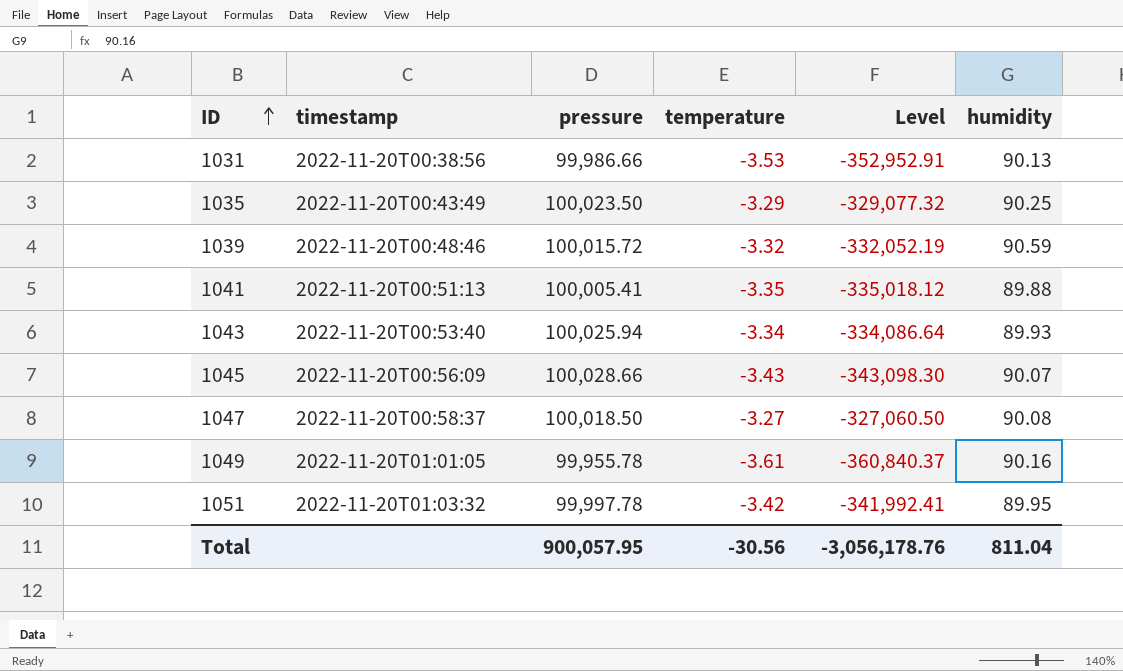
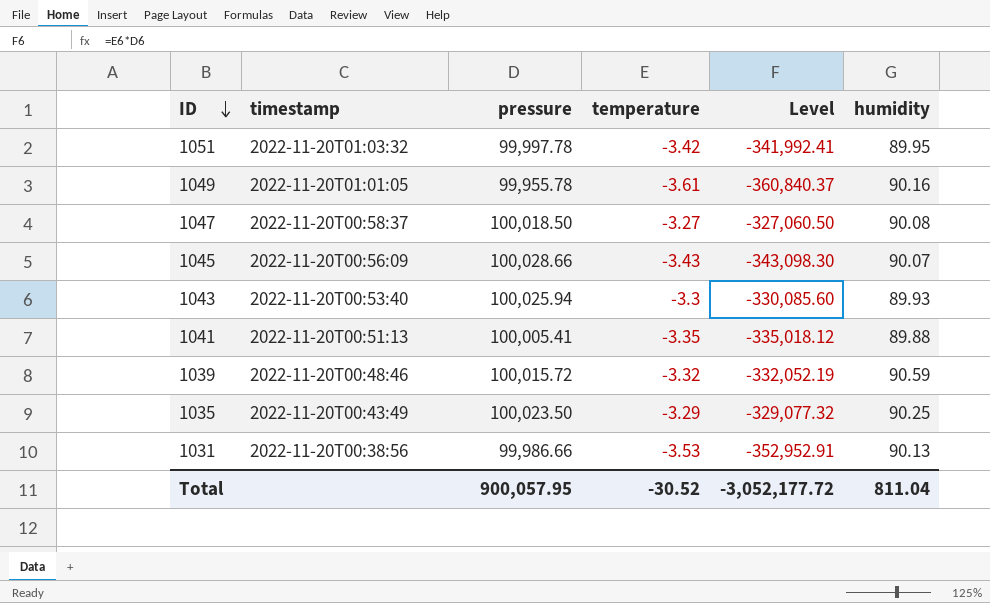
row order: ID ascending -> ID descending
1043 | temperature: -3.34 -> -3.3
1043 | Level: -334,086.64 -> -330,085.60
Total | temperature: -30.56 -> -30.52
Total | Level: -3,056,178.76 -> -3,052,177.72

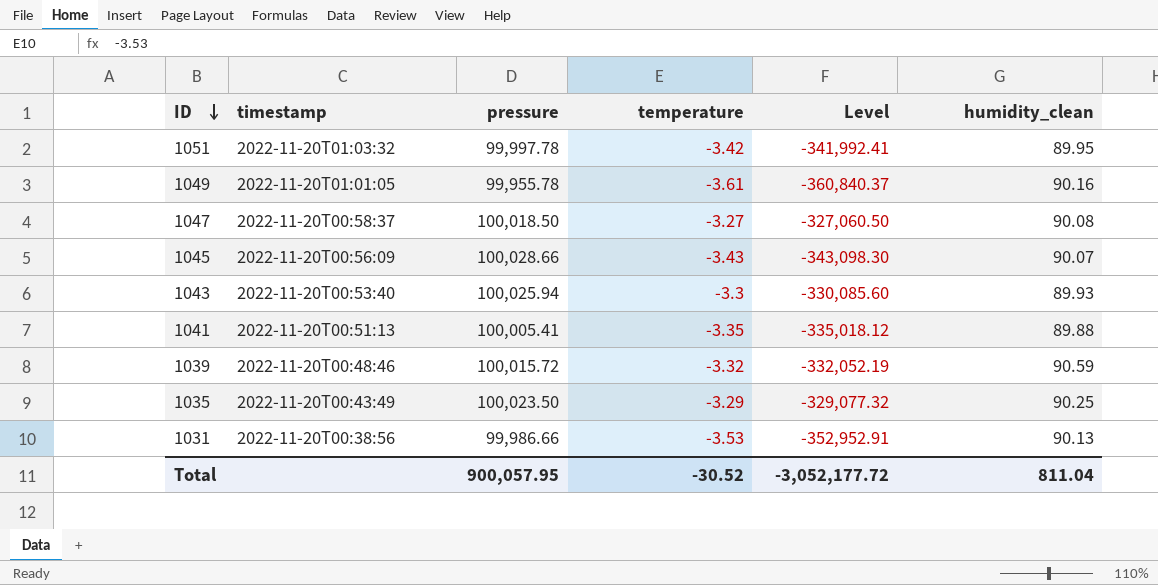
column name: humidity -> humidity_clean

